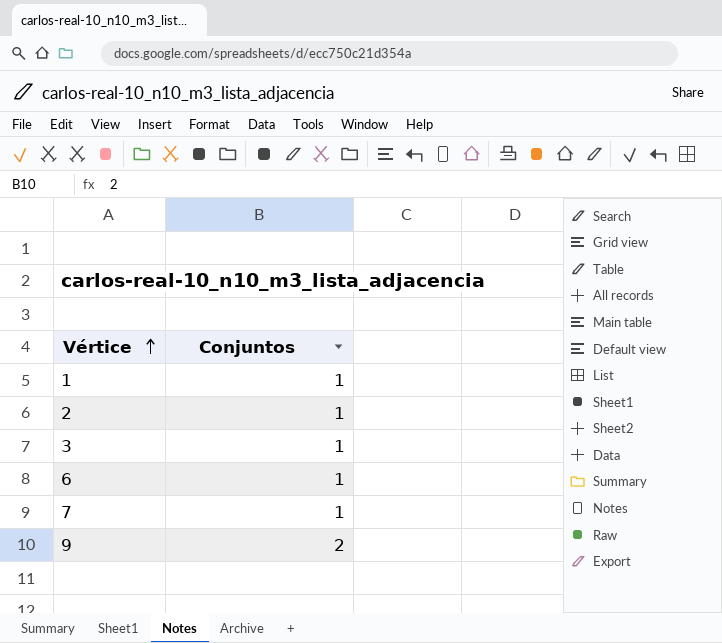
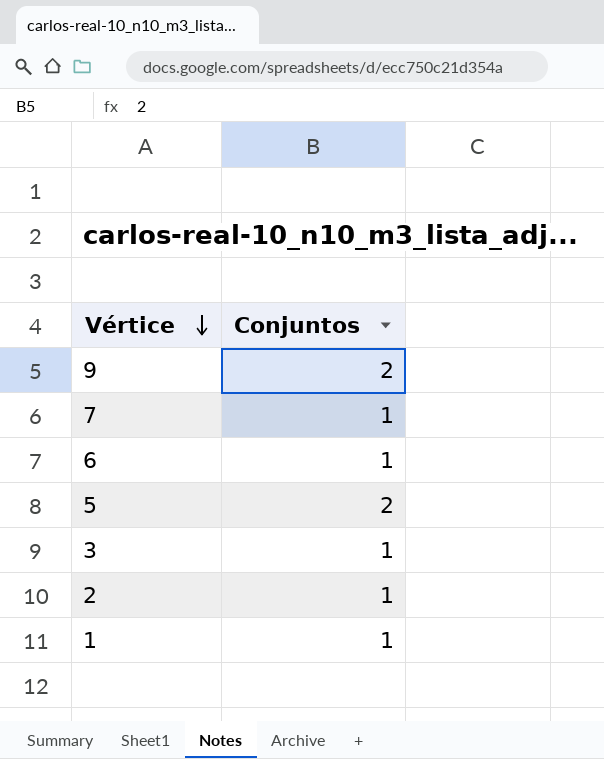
row order: Vértice ascending -> Vértice descending
row 5: none -> 2

